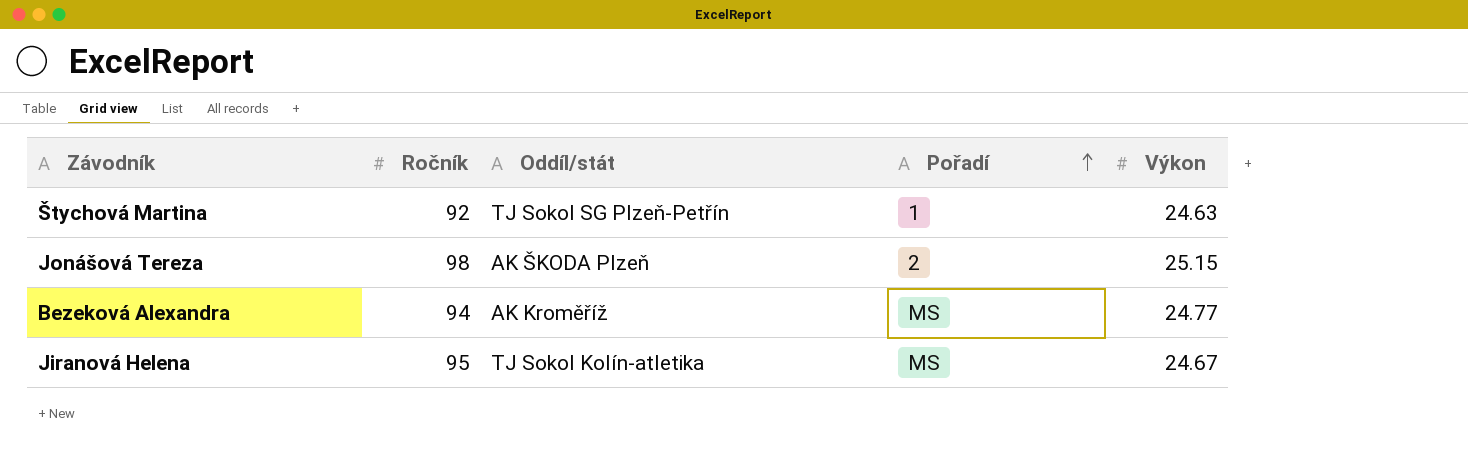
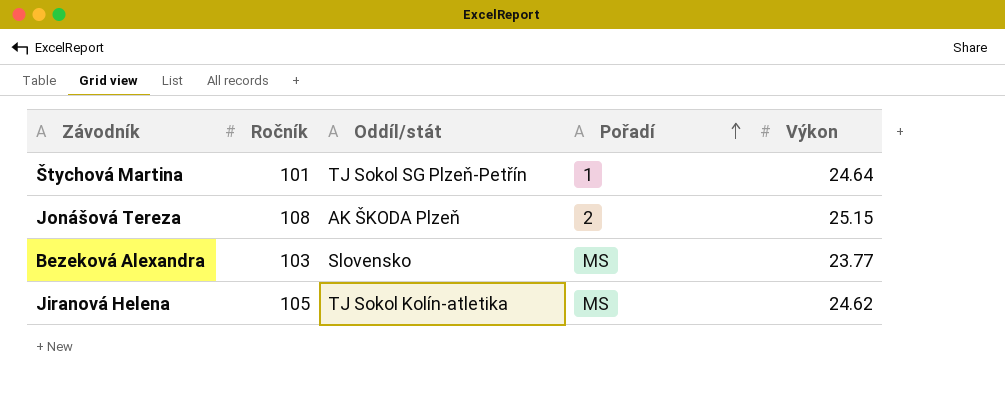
Štychová Martina | Ročník: 92 -> 101
Štychová Martina | Výkon: 24.63 -> 24.64
Jonášová Tereza | Ročník: 98 -> 108
Bezeková Alexandra | Ročník: 94 -> 103
Bezeková Alexandra | Oddíl/stát: AK Kroměříž -> Slovensko
Bezeková Alexandra | Výkon: 24.77 -> 23.77
Jiranová Helena | Ročník: 95 -> 105
Jiranová Helena | Výkon: 24.67 -> 24.62

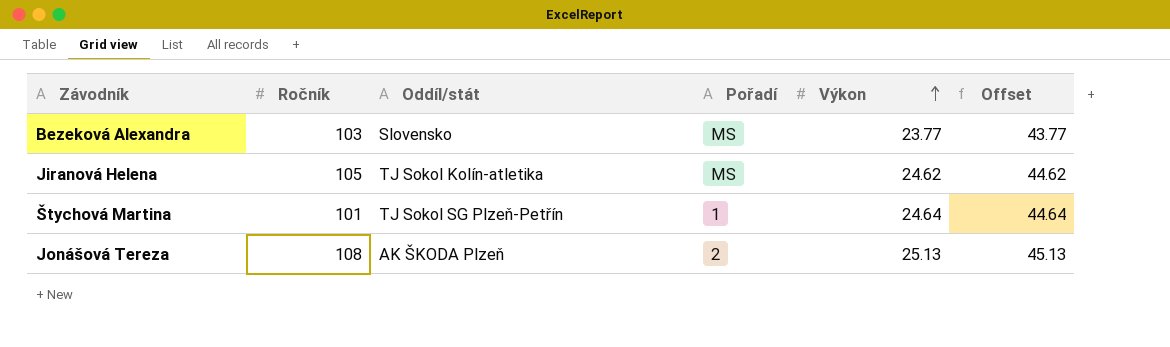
row order: Pořadí ascending -> Výkon ascending
column Offset | formula: none -> [Výkon] + 20
Jonášová Tereza | Výkon: 25.15 -> 25.13

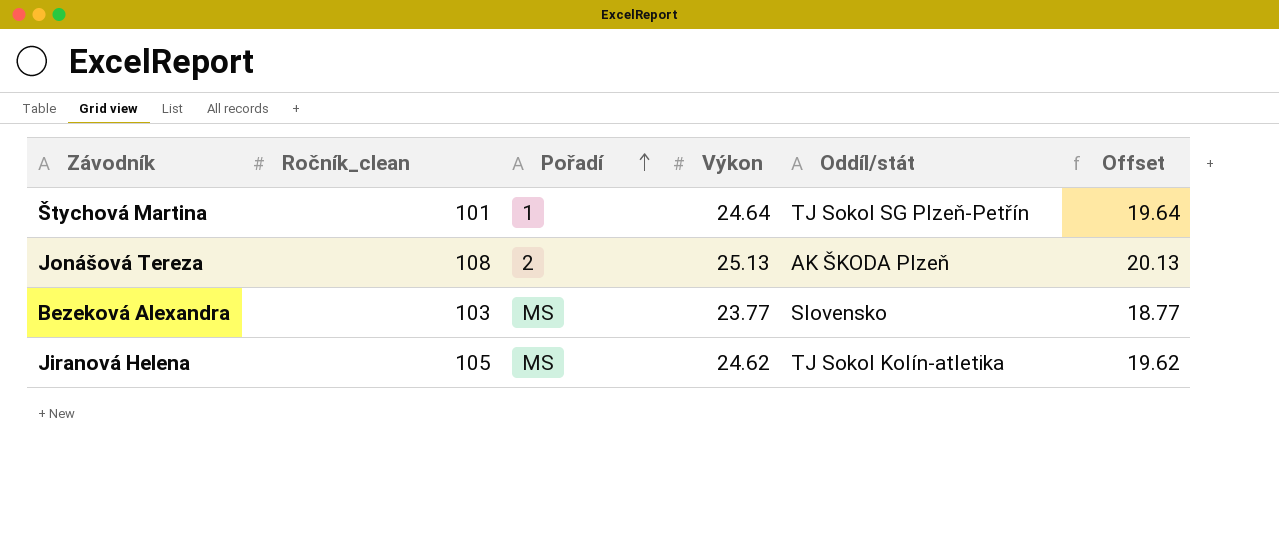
row order: Výkon ascending -> Pořadí ascending
column name: Ročník -> Ročník_clean
column Oddíl/stát | position: 3 -> 5
column Offset | formula: [Výkon] + 20 -> [Výkon] - 5

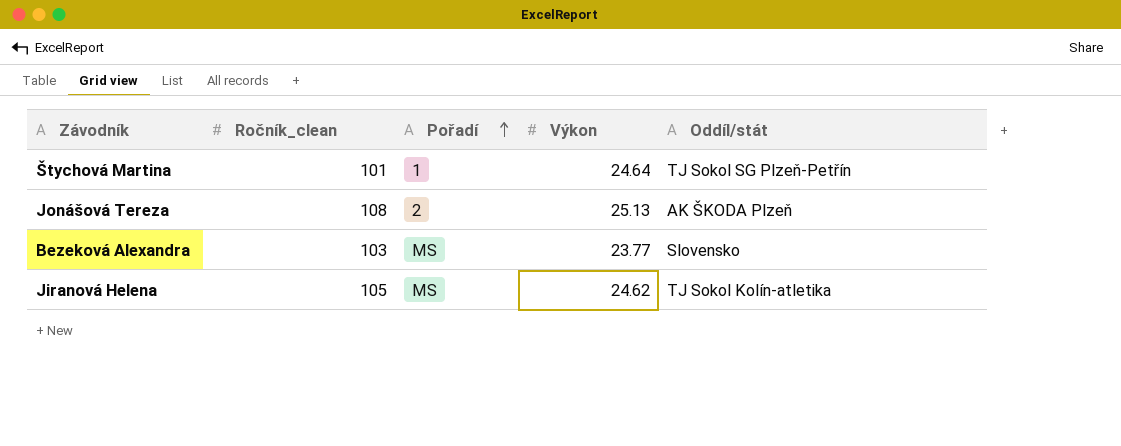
column Offset | formula: [Výkon] - 5 -> none

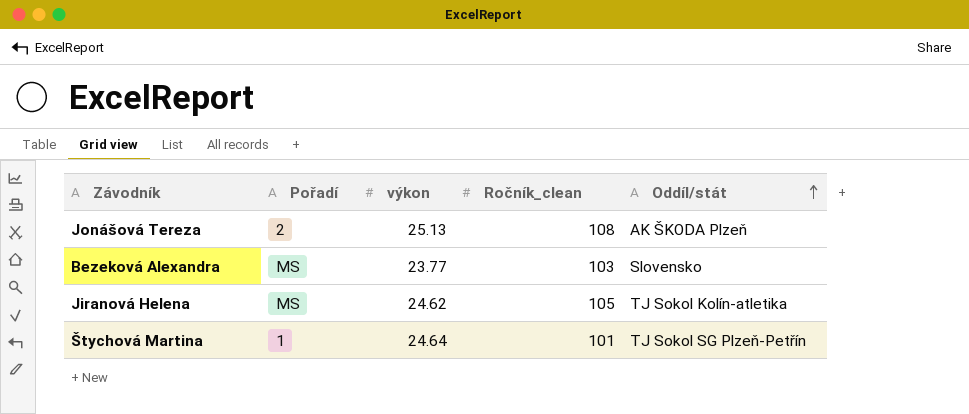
row order: Pořadí ascending -> Oddíl/stát ascending
column name: Výkon -> výkon
column Ročník_clean | position: 2 -> 4

